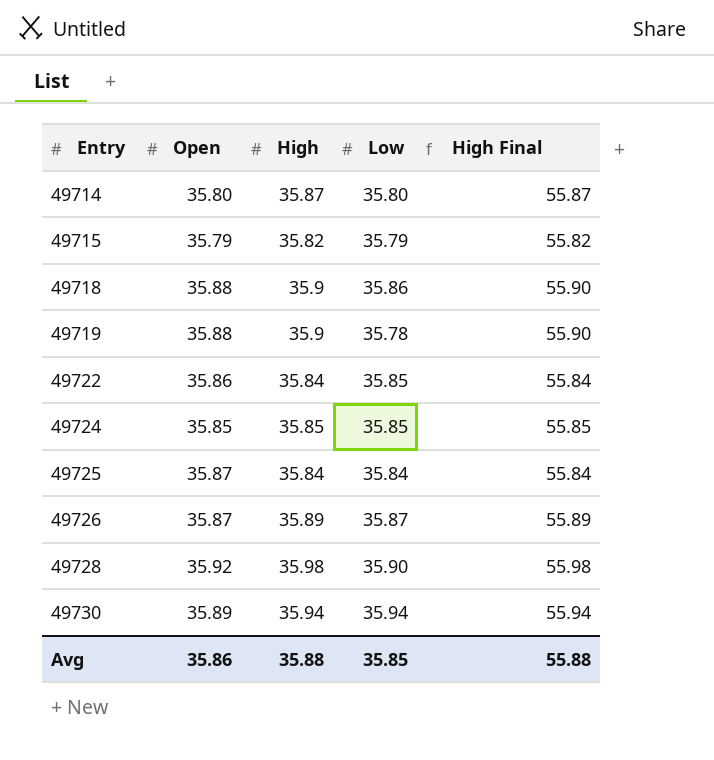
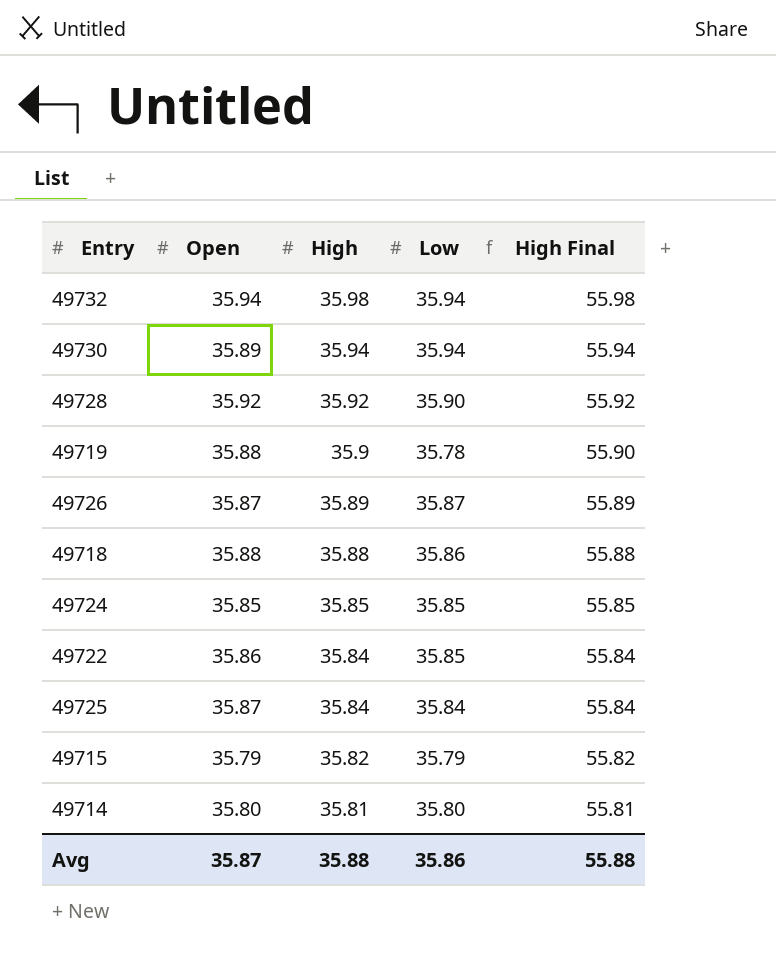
row order: Entry ascending -> High descending
row 49732: none -> 35.94 | 35.98 | 35.94 | 55.98
49728 | High: 35.98 -> 35.92
49728 | High Final: 55.98 -> 55.92
49718 | High: 35.9 -> 35.88
49718 | High Final: 55.90 -> 55.88
49714 | High: 35.87 -> 35.81
49714 | High Final: 55.87 -> 55.81
Avg | Open: 35.86 -> 35.87
Avg | Low: 35.85 -> 35.86

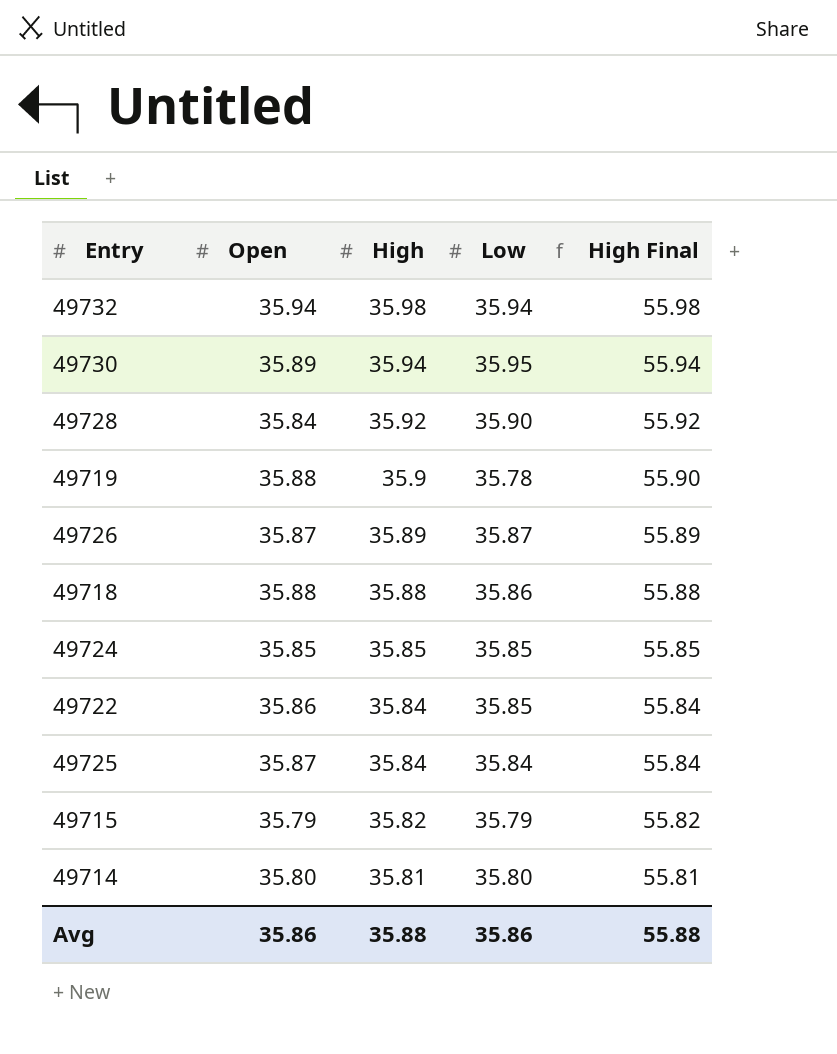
49730 | Low: 35.94 -> 35.95
49728 | Open: 35.92 -> 35.84
Avg | Open: 35.87 -> 35.86

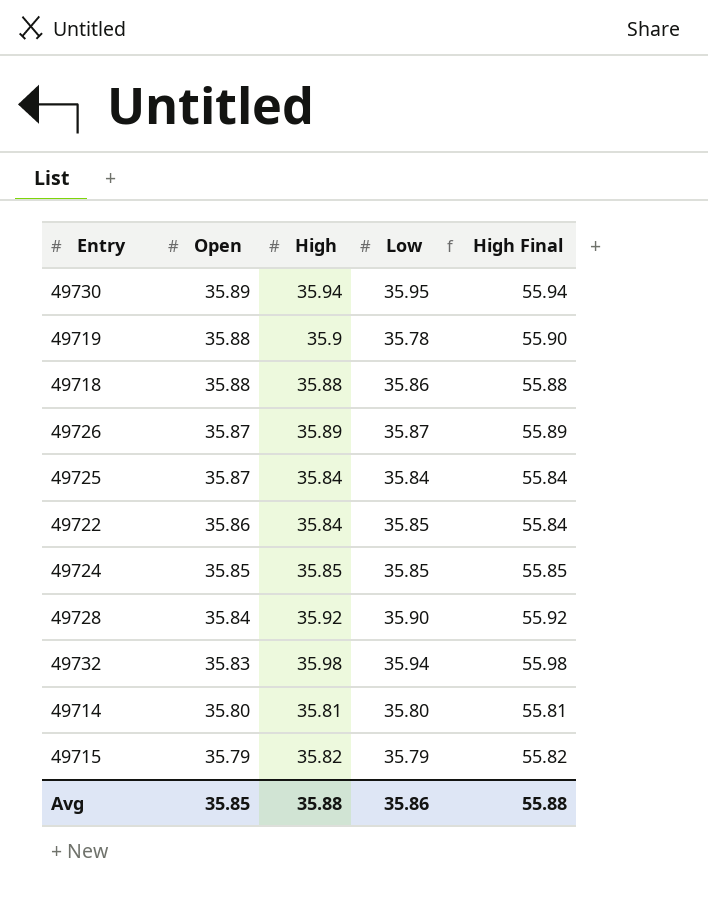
row order: High descending -> Open descending
49732 | Open: 35.94 -> 35.83
Avg | Open: 35.86 -> 35.85

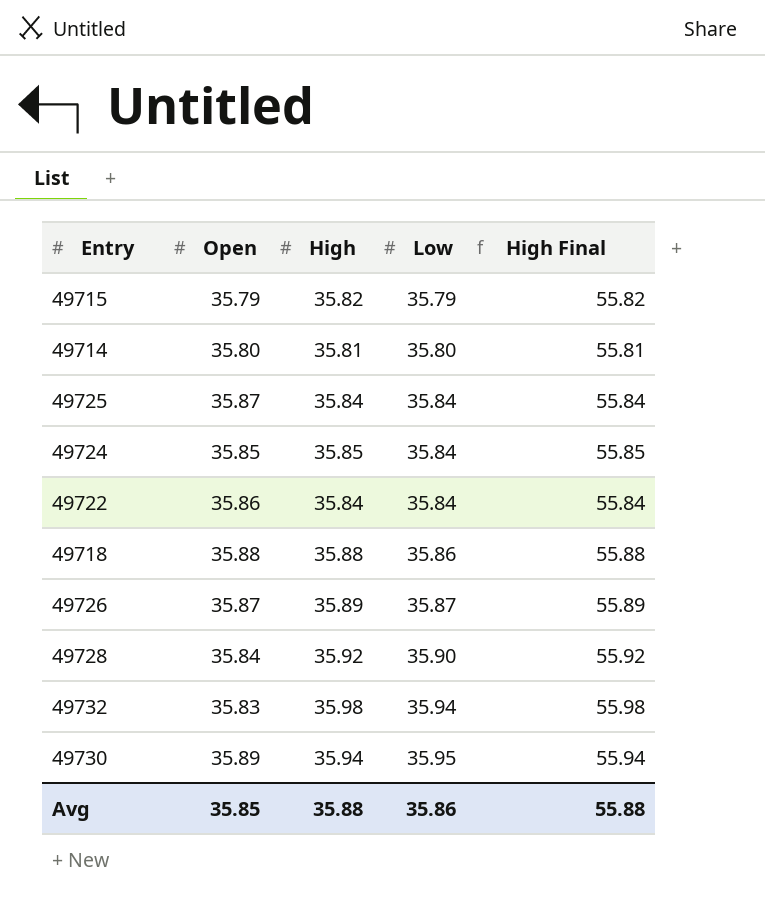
row order: Open descending -> Low ascending
row 49719: 35.88 | 35.9 | 35.78 | 55.90 -> none
49724 | Low: 35.85 -> 35.84
49722 | Low: 35.85 -> 35.84

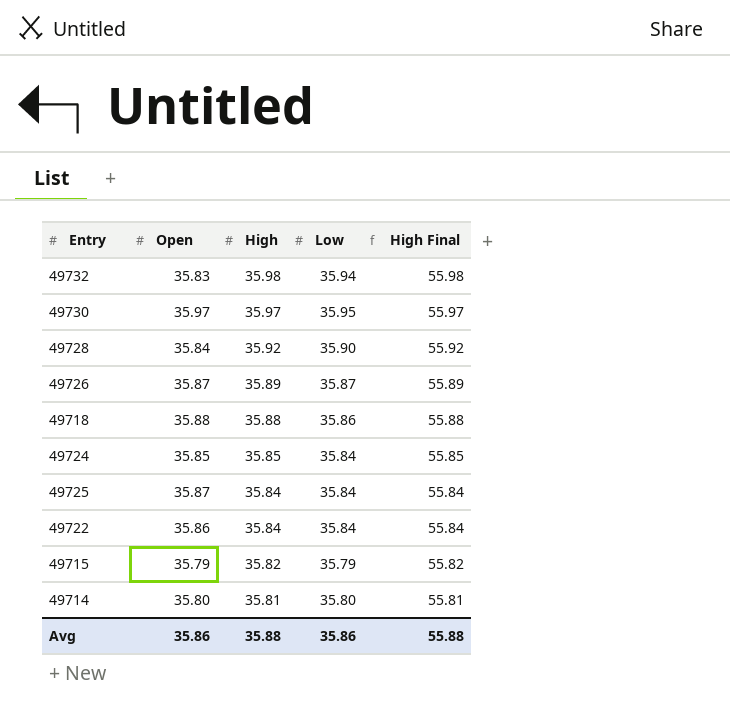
row order: Low ascending -> High descending
49730 | Open: 35.89 -> 35.97
49730 | High: 35.94 -> 35.97
49730 | High Final: 55.94 -> 55.97
Avg | Open: 35.85 -> 35.86

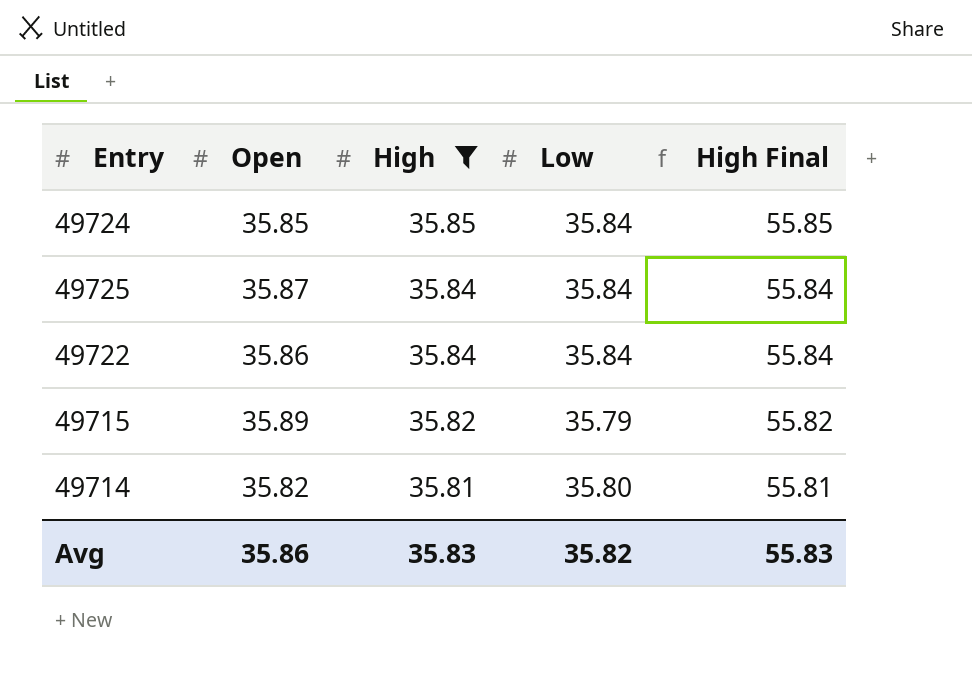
filter: none -> High <= 35.85
49715 | Open: 35.79 -> 35.89
49714 | Open: 35.80 -> 35.82
Avg | High: 35.88 -> 35.83
Avg | Low: 35.86 -> 35.82
Avg | High Final: 55.88 -> 55.83

